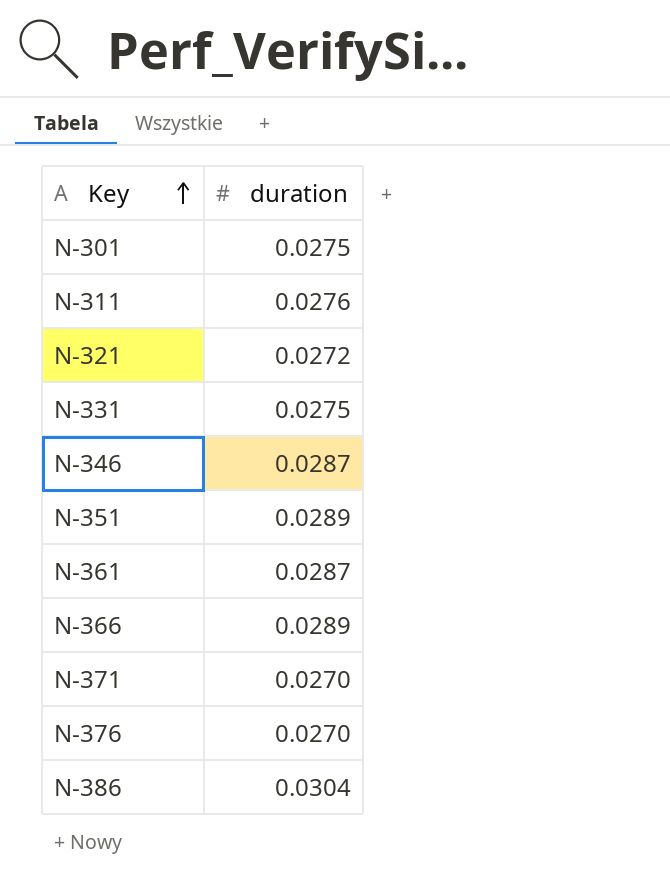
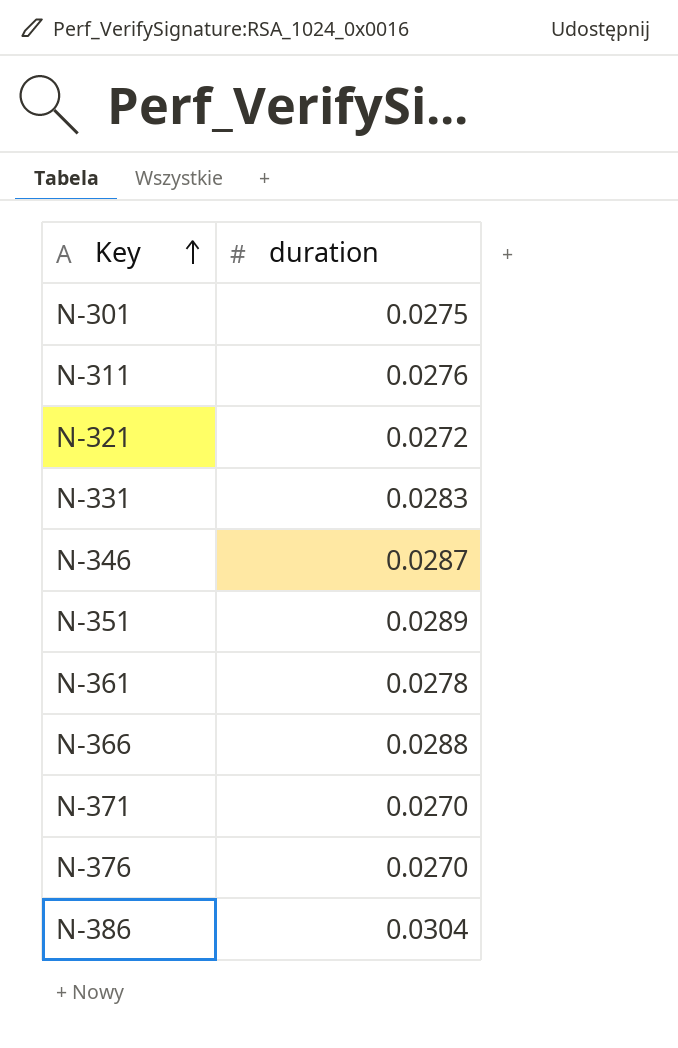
N-331 | duration: 0.0275 -> 0.0283
N-361 | duration: 0.0287 -> 0.0278
N-366 | duration: 0.0289 -> 0.0288

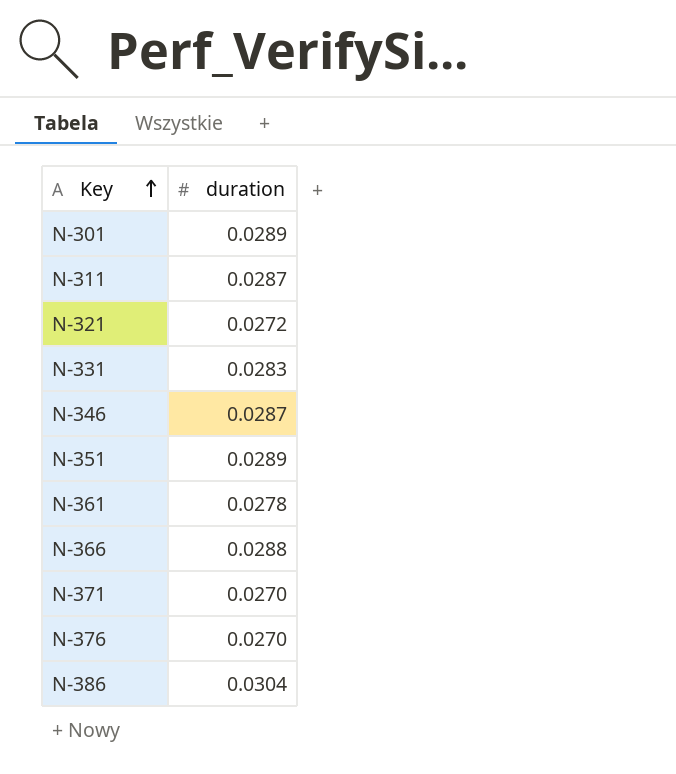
N-301 | duration: 0.0275 -> 0.0289
N-311 | duration: 0.0276 -> 0.0287

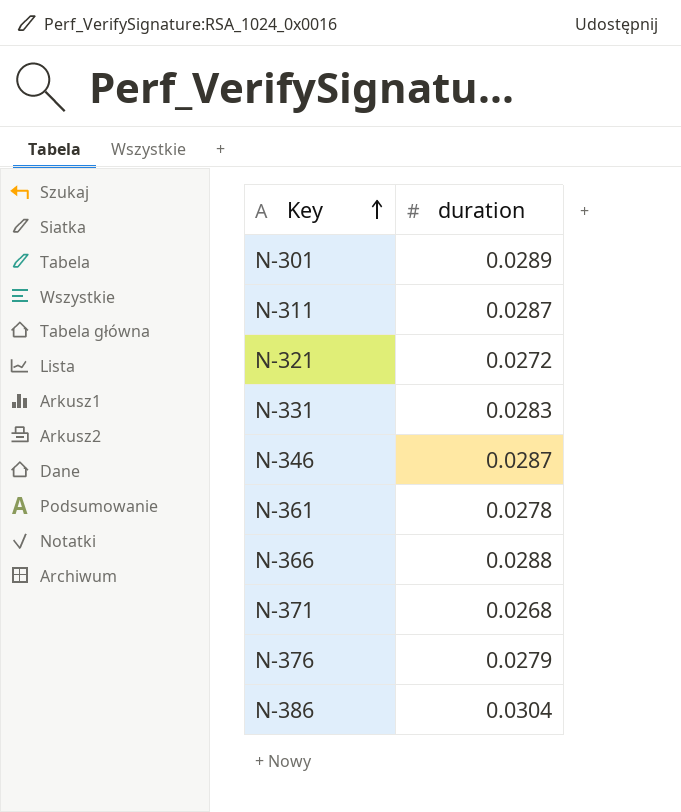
row N-351: 0.0289 -> none
N-371 | duration: 0.0270 -> 0.0268
N-376 | duration: 0.0270 -> 0.0279

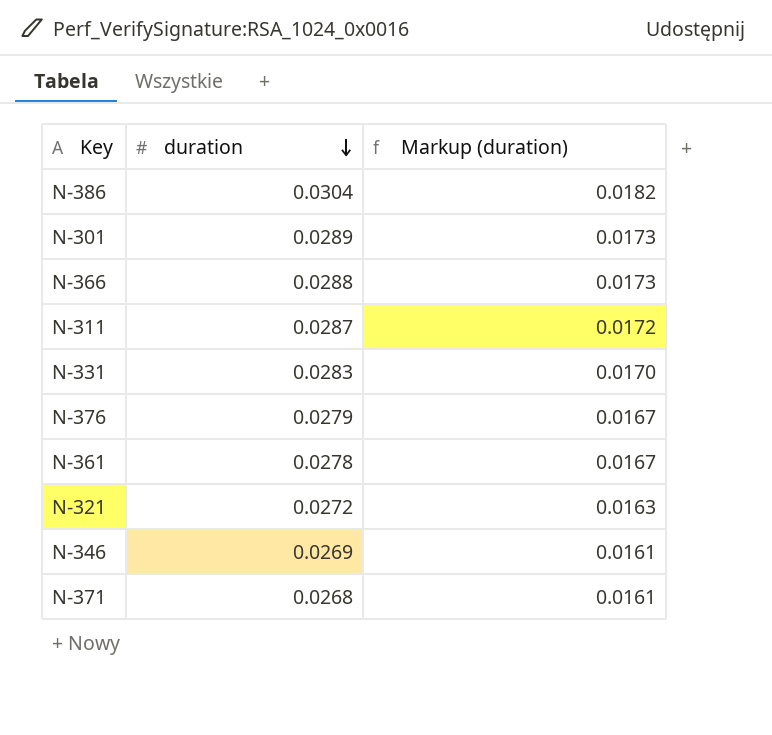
row order: Key ascending -> duration descending
column Markup (duration) | formula: none -> [duration] * 0.6
N-346 | duration: 0.0287 -> 0.0269

